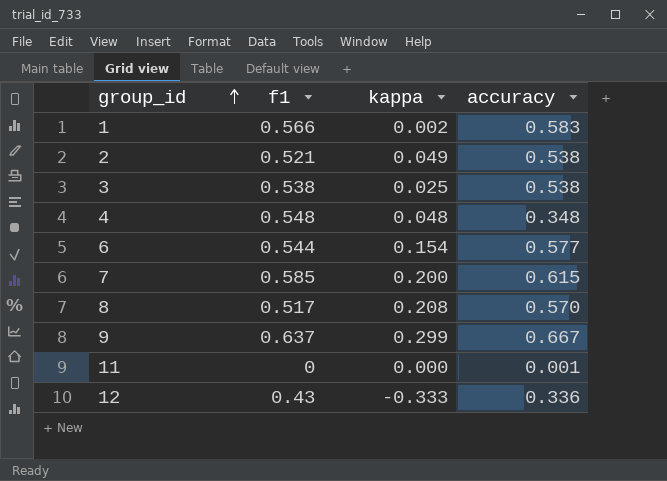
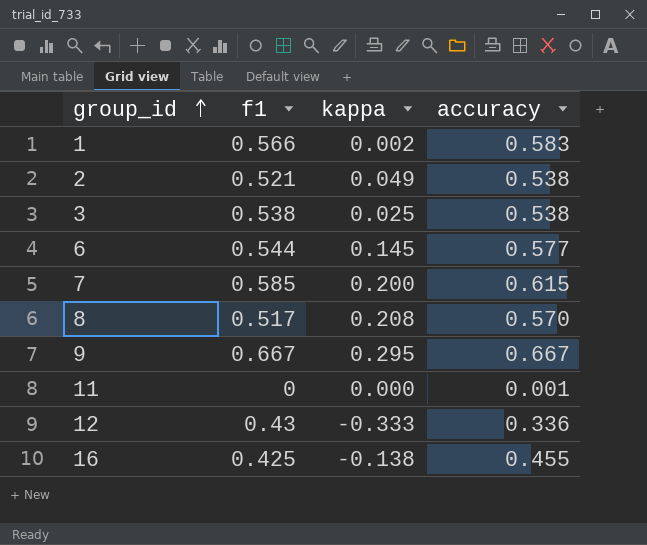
row 4: 0.548 | 0.048 | 0.348 -> none
6 | kappa: 0.154 -> 0.145
9 | f1: 0.637 -> 0.667
9 | kappa: 0.299 -> 0.295
row 16: none -> 0.425 | -0.138 | 0.455

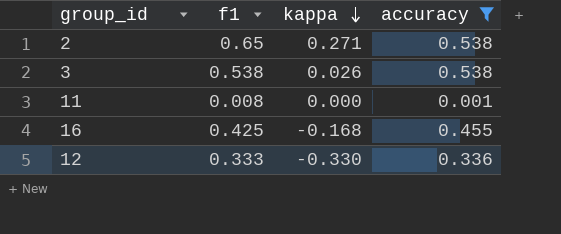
filter: none -> accuracy <= 0.538
row order: group_id ascending -> kappa descending
2 | f1: 0.521 -> 0.65
2 | kappa: 0.049 -> 0.271
3 | kappa: 0.025 -> 0.026
11 | f1: 0 -> 0.008
16 | kappa: -0.138 -> -0.168
12 | f1: 0.43 -> 0.333
12 | kappa: -0.333 -> -0.330

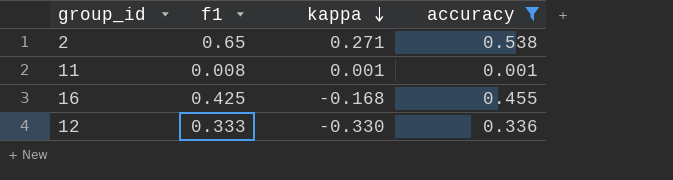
row 3: 0.538 | 0.026 | 0.538 -> none
11 | kappa: 0.000 -> 0.001

